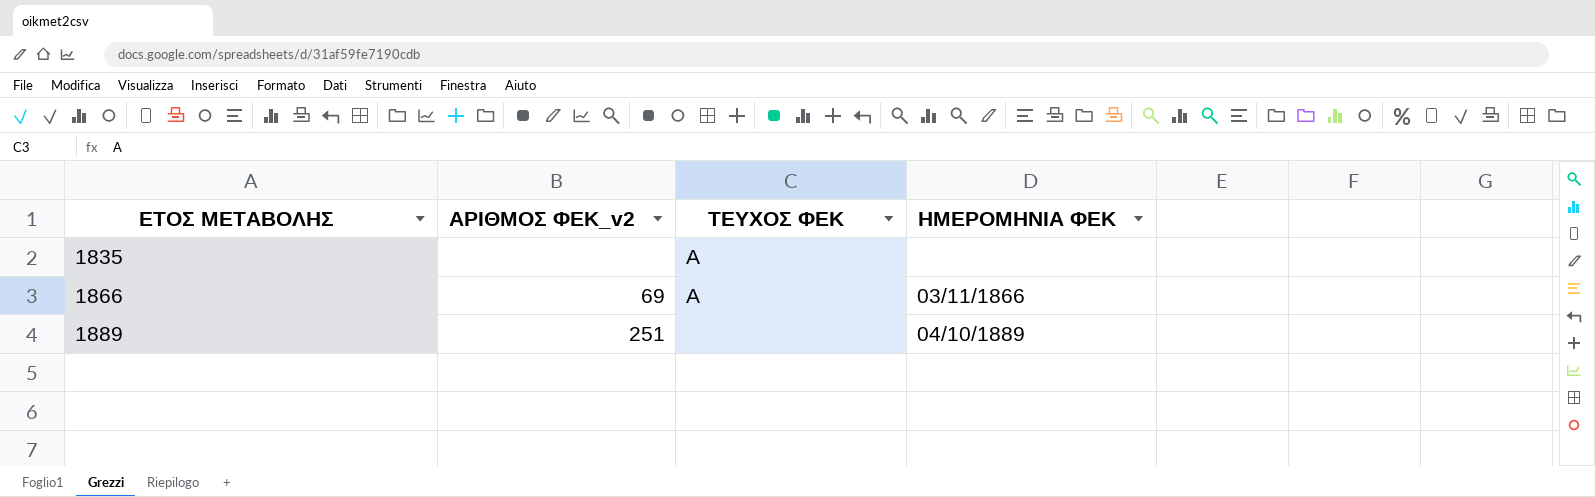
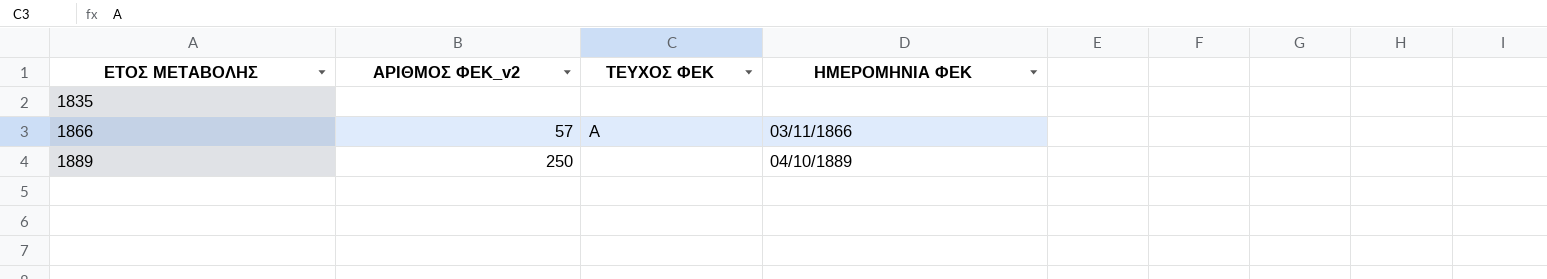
1835 | ΤΕΥΧΟΣ ΦΕΚ: Α -> none
1866 | ΑΡΙΘΜΟΣ ΦΕΚ_v2: 69 -> 57
1889 | ΑΡΙΘΜΟΣ ΦΕΚ_v2: 251 -> 250

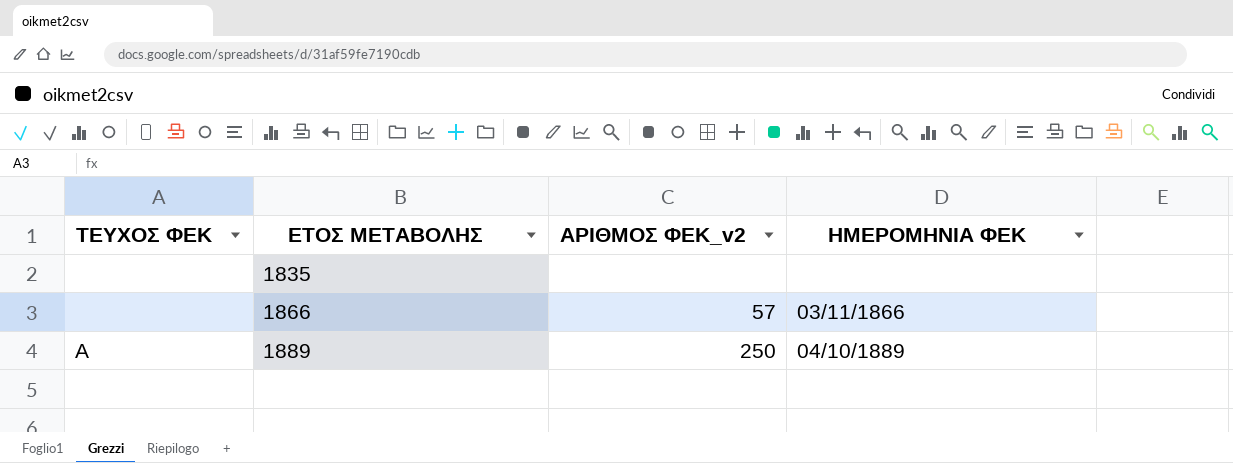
column ΤΕΥΧΟΣ ΦΕΚ | position: 3 -> 1
1866 | ΤΕΥΧΟΣ ΦΕΚ: Α -> none
1889 | ΤΕΥΧΟΣ ΦΕΚ: none -> Α

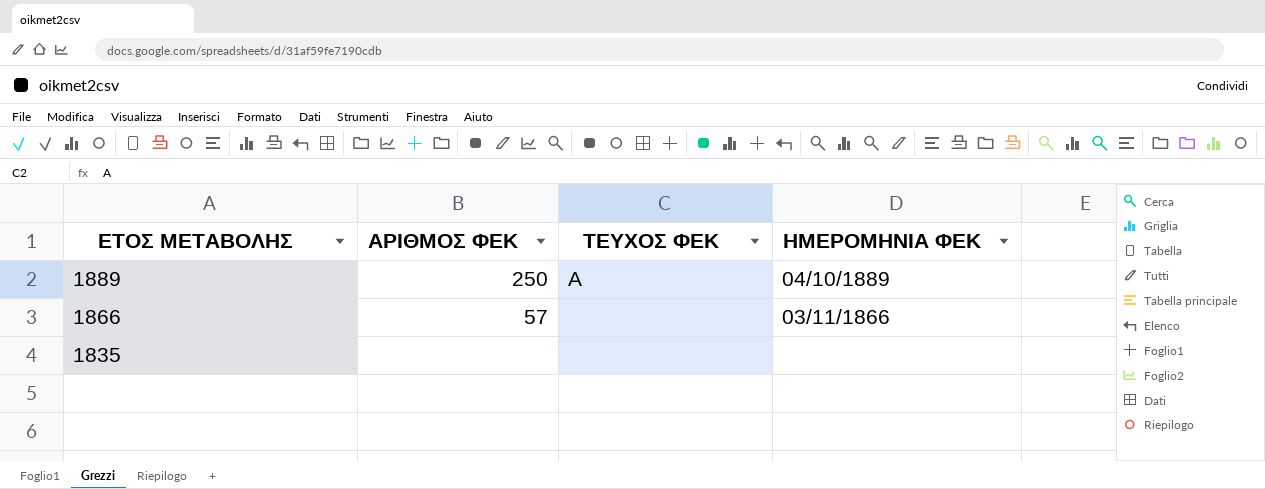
row order: ΕΤΟΣ ΜΕΤΑΒΟΛΗΣ ascending -> ΕΤΟΣ ΜΕΤΑΒΟΛΗΣ descending
column name: ΑΡΙΘΜΟΣ ΦΕΚ_v2 -> ΑΡΙΘΜΟΣ ΦΕΚ
column ΤΕΥΧΟΣ ΦΕΚ | position: 1 -> 3

